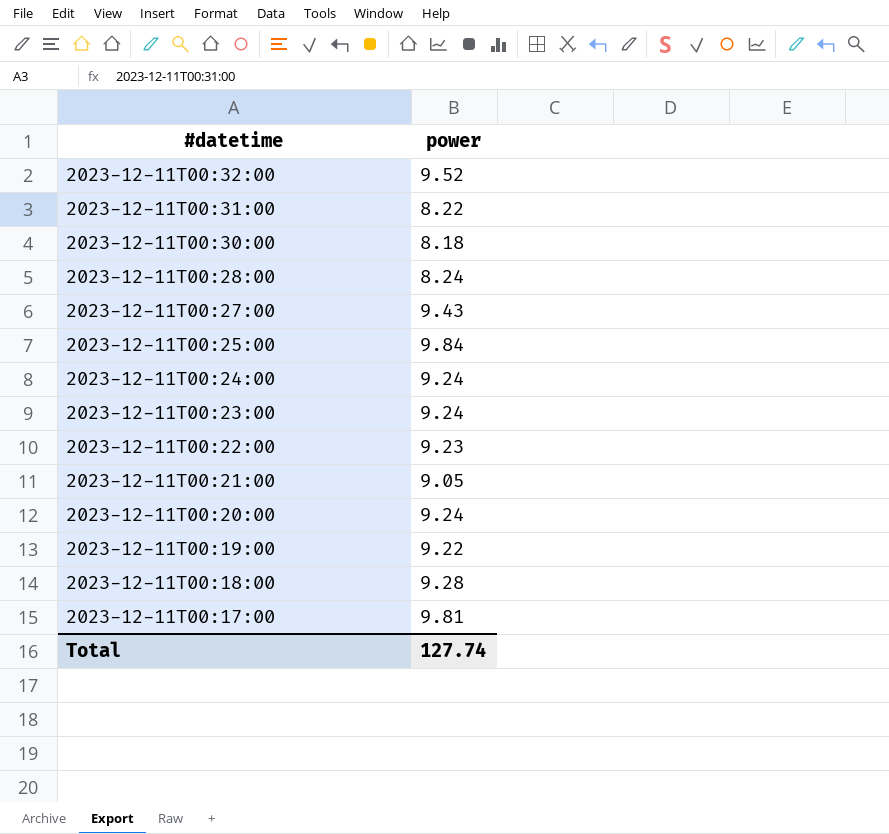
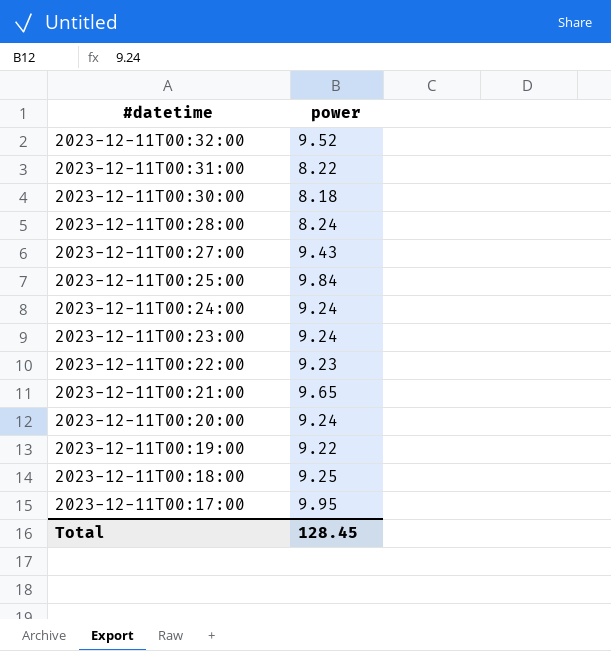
2023-12-11T00:21:00 | power: 9.05 -> 9.65
2023-12-11T00:18:00 | power: 9.28 -> 9.25
2023-12-11T00:17:00 | power: 9.81 -> 9.95
Total | power: 127.74 -> 128.45

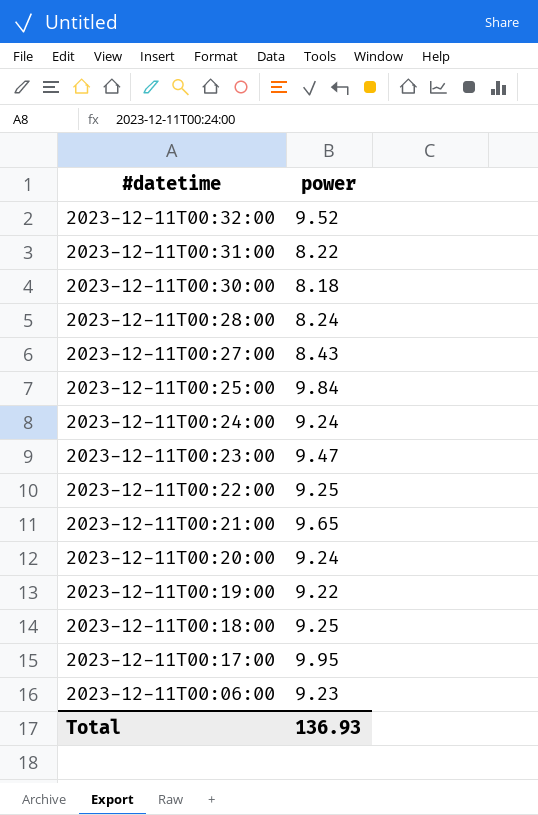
2023-12-11T00:27:00 | power: 9.43 -> 8.43
2023-12-11T00:23:00 | power: 9.24 -> 9.47
2023-12-11T00:22:00 | power: 9.23 -> 9.25
row 2023-12-11T00:06:00: none -> 9.23
Total | power: 128.45 -> 136.93

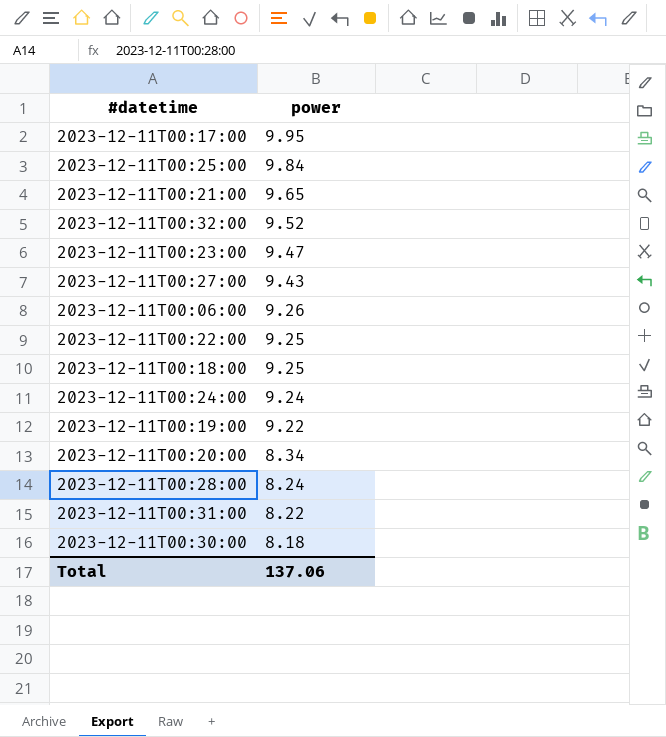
row order: #datetime descending -> power descending
2023-12-11T00:27:00 | power: 8.43 -> 9.43
2023-12-11T00:06:00 | power: 9.23 -> 9.26
2023-12-11T00:20:00 | power: 9.24 -> 8.34
Total | power: 136.93 -> 137.06

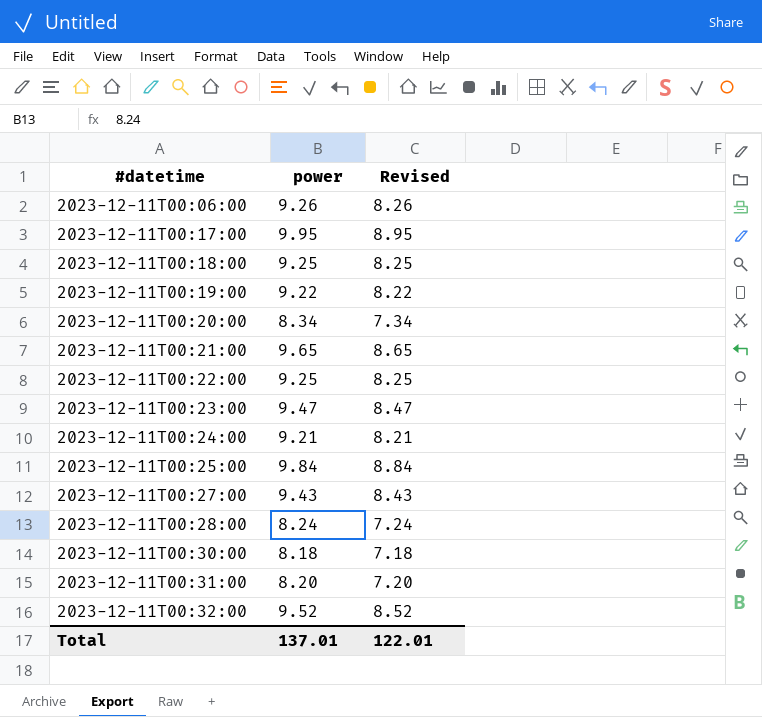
row order: power descending -> #datetime ascending
column Revised | formula: none -> [power] - 1
2023-12-11T00:24:00 | power: 9.24 -> 9.21
2023-12-11T00:31:00 | power: 8.22 -> 8.20
Total | power: 137.06 -> 137.01

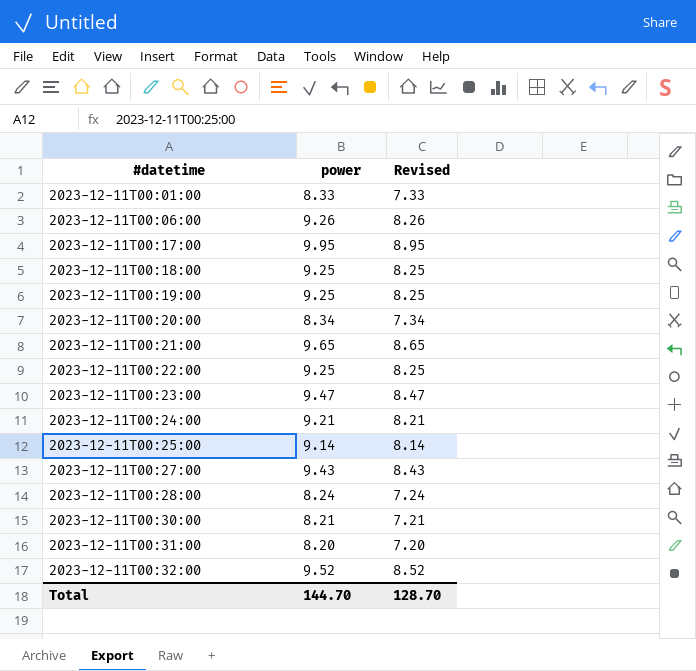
row 2023-12-11T00:01:00: none -> 8.33 | 7.33
2023-12-11T00:19:00 | power: 9.22 -> 9.25
2023-12-11T00:19:00 | Revised: 8.22 -> 8.25
2023-12-11T00:25:00 | power: 9.84 -> 9.14
2023-12-11T00:25:00 | Revised: 8.84 -> 8.14
2023-12-11T00:30:00 | power: 8.18 -> 8.21
2023-12-11T00:30:00 | Revised: 7.18 -> 7.21
Total | power: 137.01 -> 144.70
Total | Revised: 122.01 -> 128.70

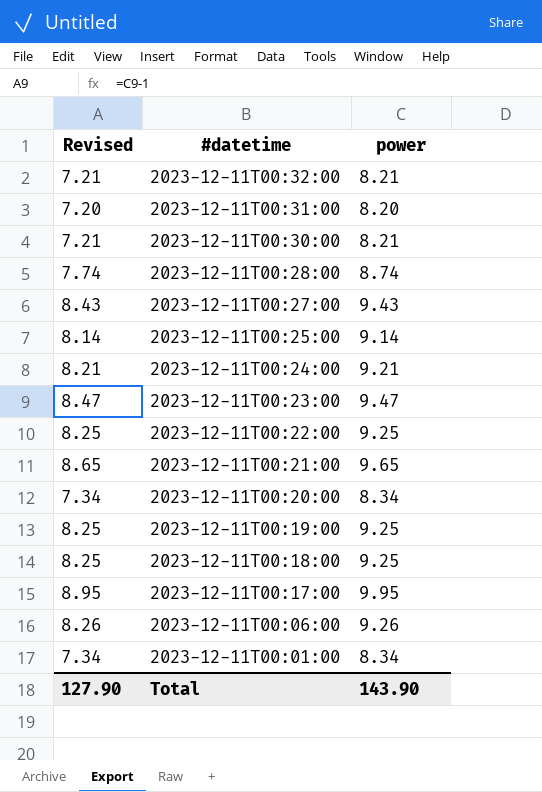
row order: #datetime ascending -> #datetime descending
column Revised | position: 3 -> 1
2023-12-11T00:32:00 | Revised: 8.52 -> 7.21
2023-12-11T00:32:00 | power: 9.52 -> 8.21
2023-12-11T00:28:00 | Revised: 7.24 -> 7.74
2023-12-11T00:28:00 | power: 8.24 -> 8.74
2023-12-11T00:01:00 | Revised: 7.33 -> 7.34
2023-12-11T00:01:00 | power: 8.33 -> 8.34
Total | Revised: 128.70 -> 127.90
Total | power: 144.70 -> 143.90

